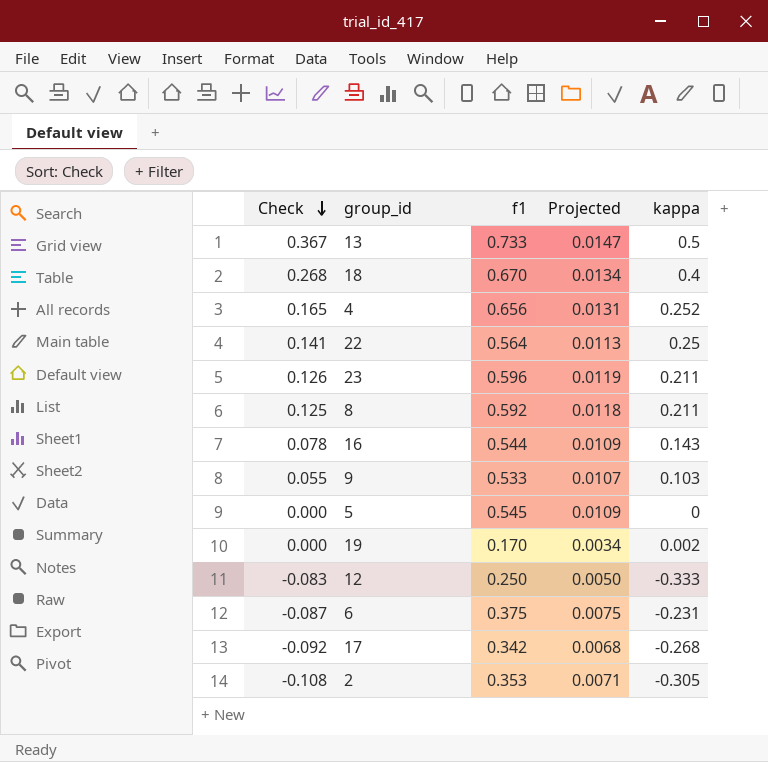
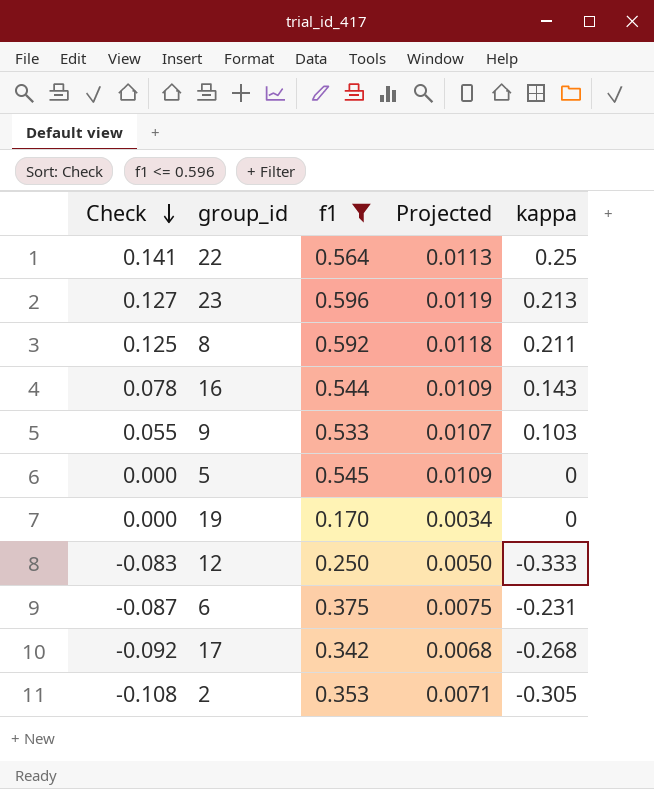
filter: none -> f1 <= 0.596
23 | Check: 0.126 -> 0.127
23 | kappa: 0.211 -> 0.213
19 | kappa: 0.002 -> 0

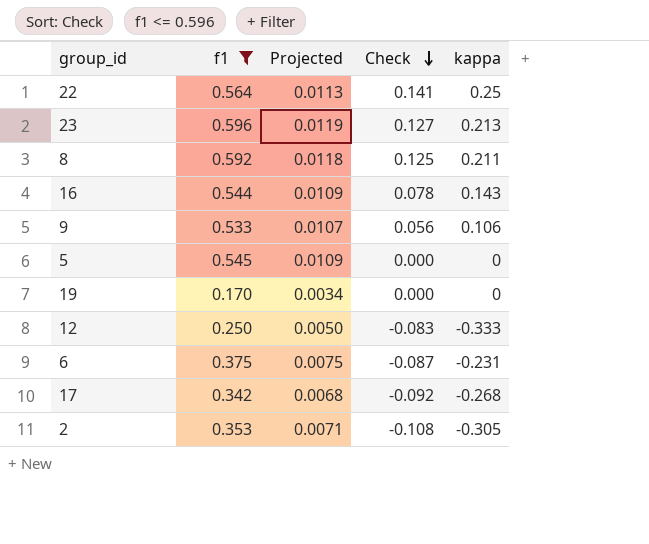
column Check | position: 1 -> 4
9 | Check: 0.055 -> 0.056
9 | kappa: 0.103 -> 0.106

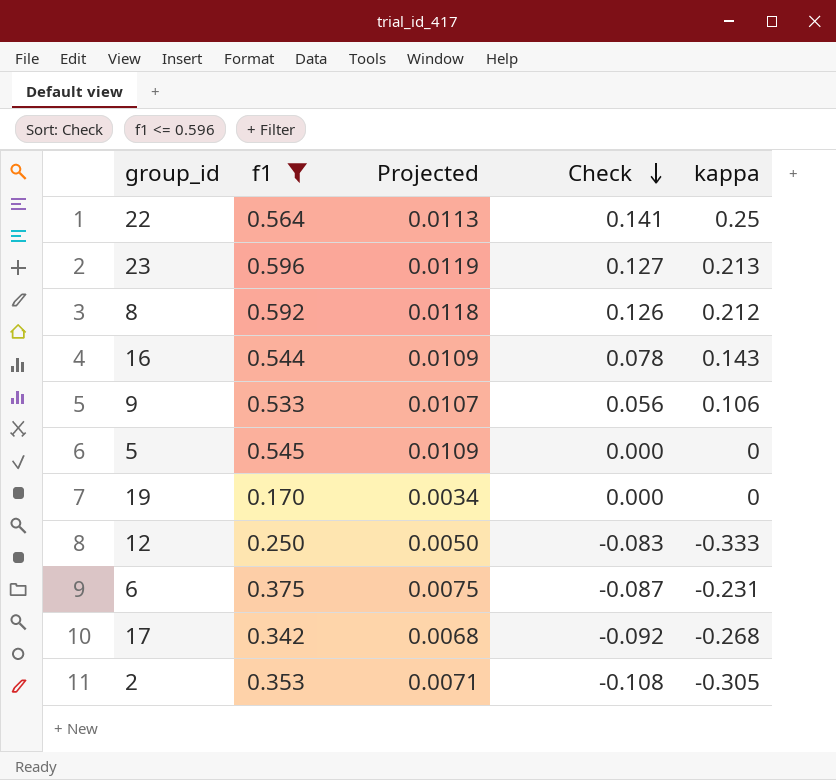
8 | Check: 0.125 -> 0.126
8 | kappa: 0.211 -> 0.212

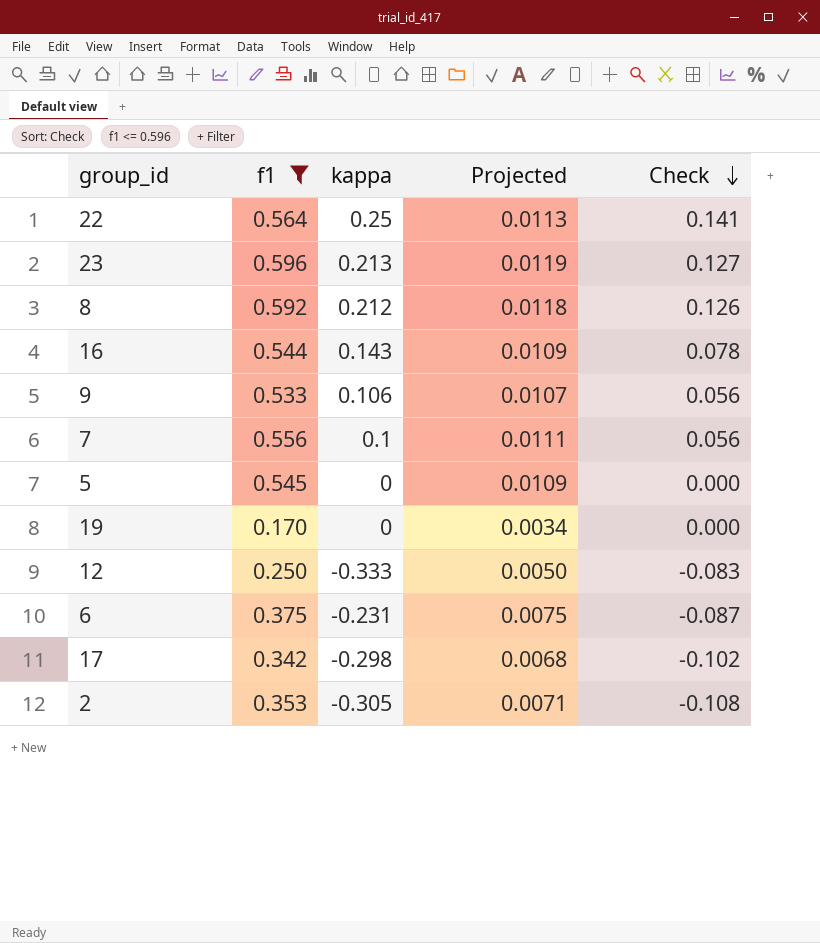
column kappa | position: 5 -> 3
row 7: none -> 0.556 | 0.1 | 0.0111 | 0.056
17 | kappa: -0.268 -> -0.298
17 | Check: -0.092 -> -0.102

